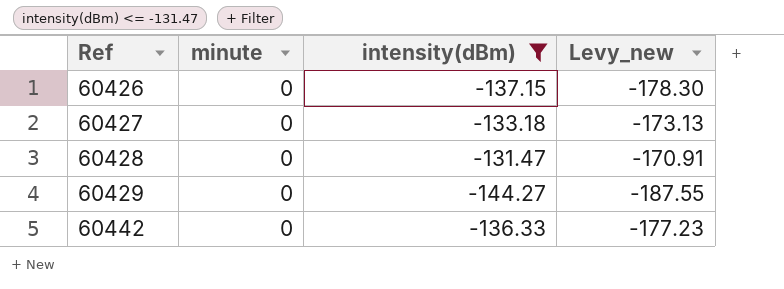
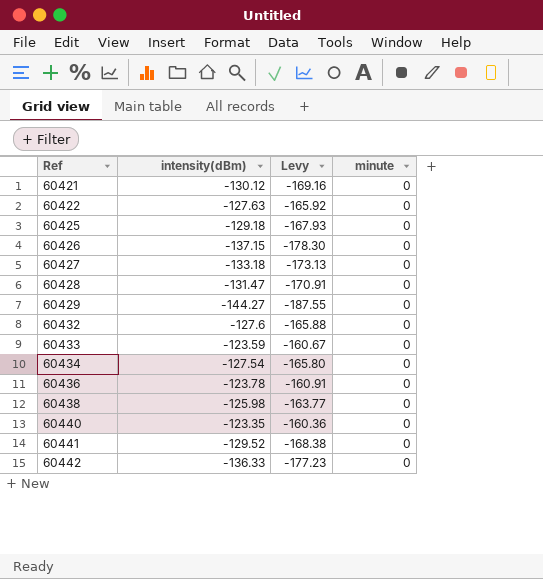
filter: intensity(dBm) <= -131.47 -> none
column name: Levy_new -> Levy
column minute | position: 2 -> 4

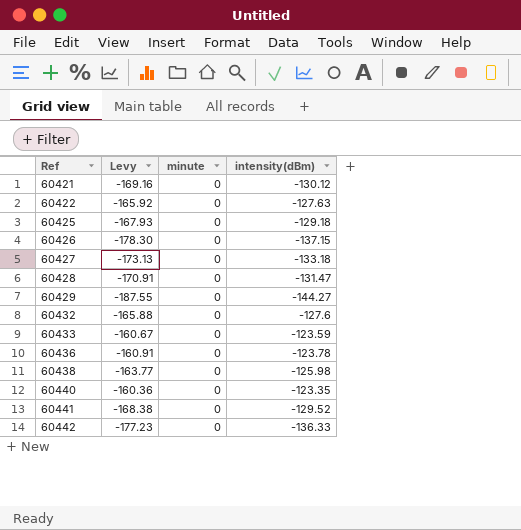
column intensity(dBm) | position: 2 -> 4
row 60434: -127.54 | -165.80 | 0 -> none

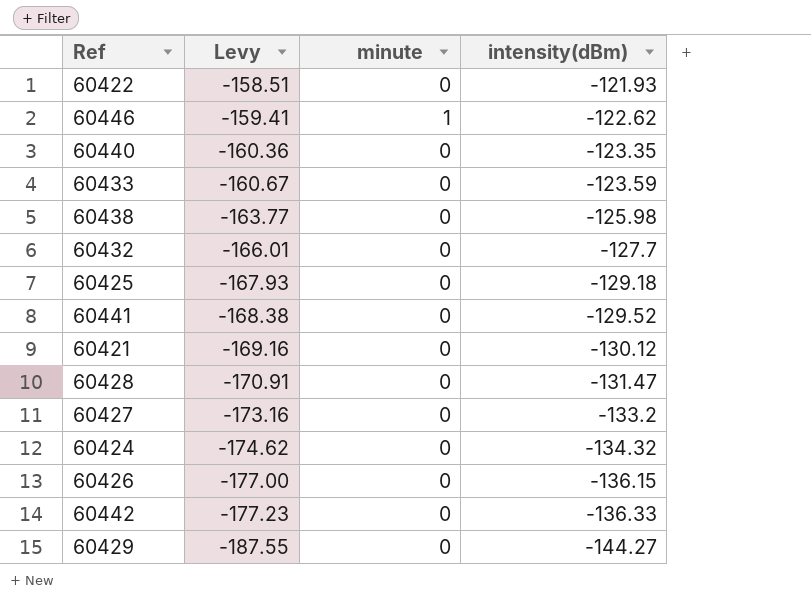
row order: Ref ascending -> Levy descending
row 60436: -160.91 | 0 | -123.78 -> none
60422 | Levy: -165.92 -> -158.51
60422 | intensity(dBm): -127.63 -> -121.93
row 60446: none -> -159.41 | 1 | -122.62
60432 | Levy: -165.88 -> -166.01
60432 | intensity(dBm): -127.6 -> -127.7
60427 | Levy: -173.13 -> -173.16
60427 | intensity(dBm): -133.18 -> -133.2
row 60424: none -> -174.62 | 0 | -134.32
60426 | Levy: -178.30 -> -177.00
60426 | intensity(dBm): -137.15 -> -136.15

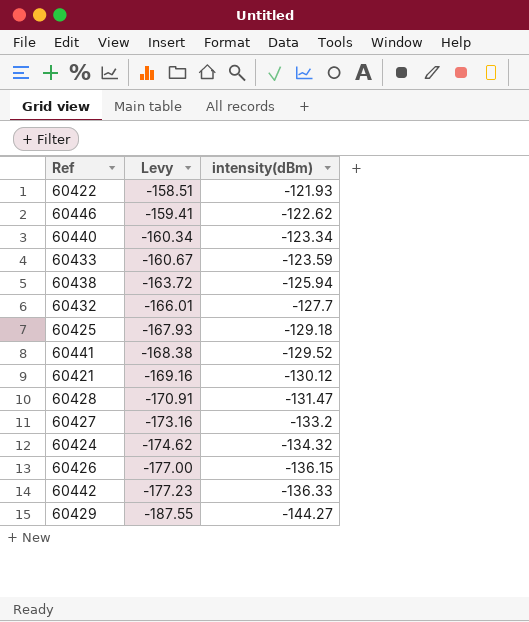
column minute | position: 3 -> none
60440 | Levy: -160.36 -> -160.34
60440 | intensity(dBm): -123.35 -> -123.34
60438 | Levy: -163.77 -> -163.72
60438 | intensity(dBm): -125.98 -> -125.94

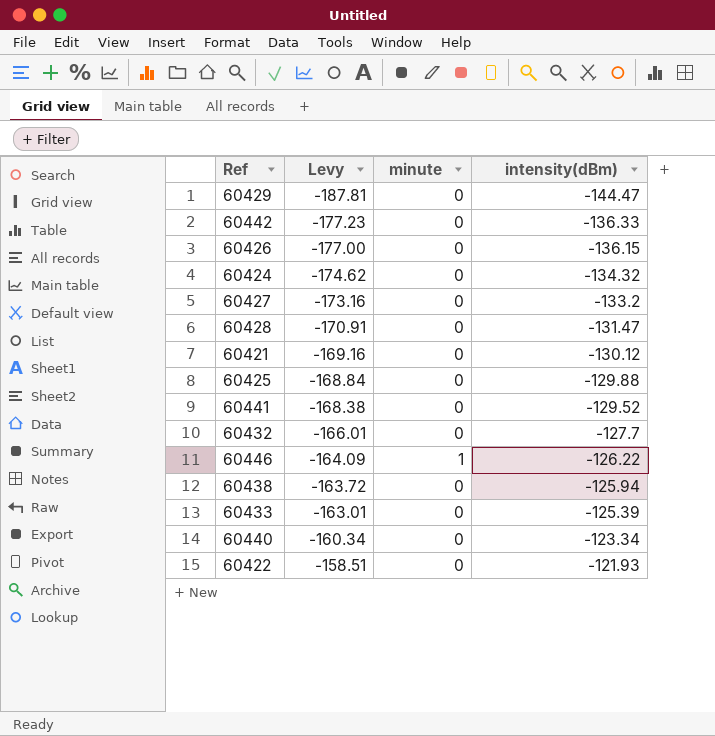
row order: Levy descending -> Levy ascending
column minute | position: none -> 3
60429 | Levy: -187.55 -> -187.81
60429 | intensity(dBm): -144.27 -> -144.47
60425 | Levy: -167.93 -> -168.84
60425 | intensity(dBm): -129.18 -> -129.88
60446 | Levy: -159.41 -> -164.09
60446 | intensity(dBm): -122.62 -> -126.22
60433 | Levy: -160.67 -> -163.01
60433 | intensity(dBm): -123.59 -> -125.39

